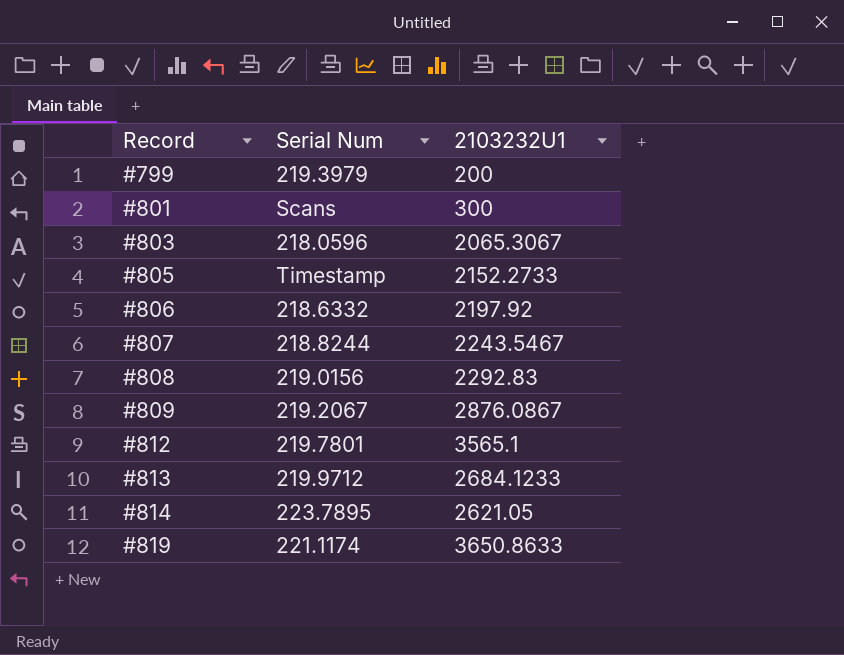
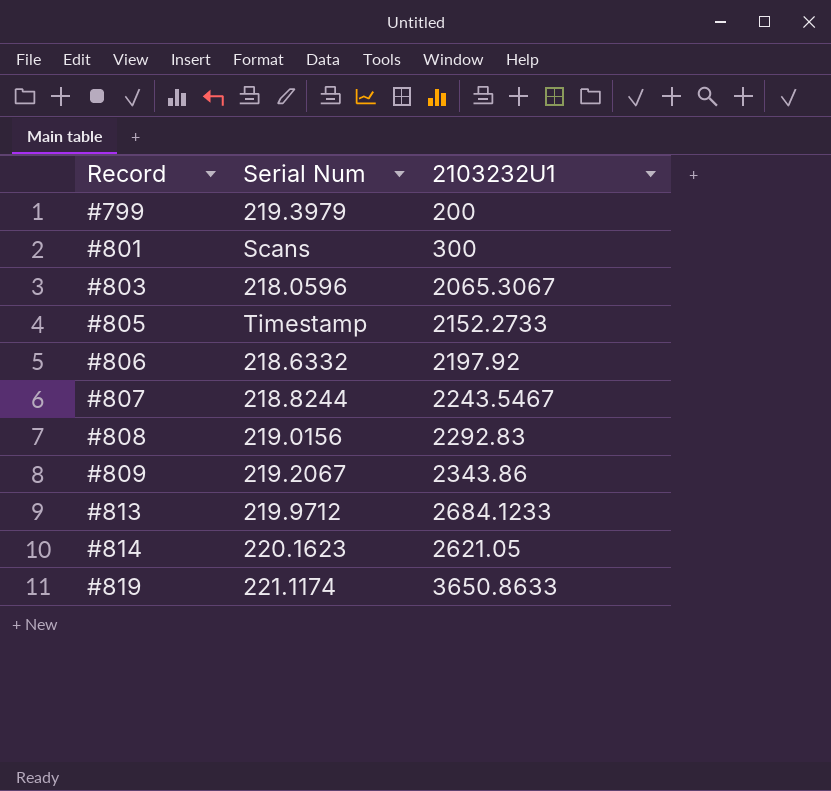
row #812: 219.7801 | 3565.1 -> none
#809 | 2103232U1: 2876.0867 -> 2343.86
#814 | Serial Num: 223.7895 -> 220.1623

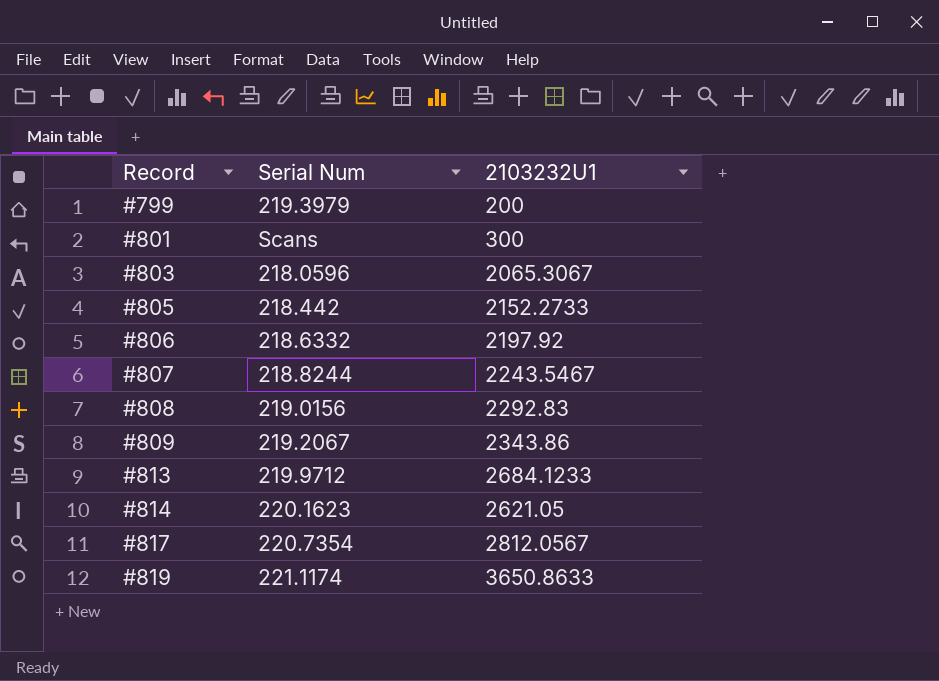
#805 | Serial Num: Timestamp -> 218.442
row #817: none -> 220.7354 | 2812.0567

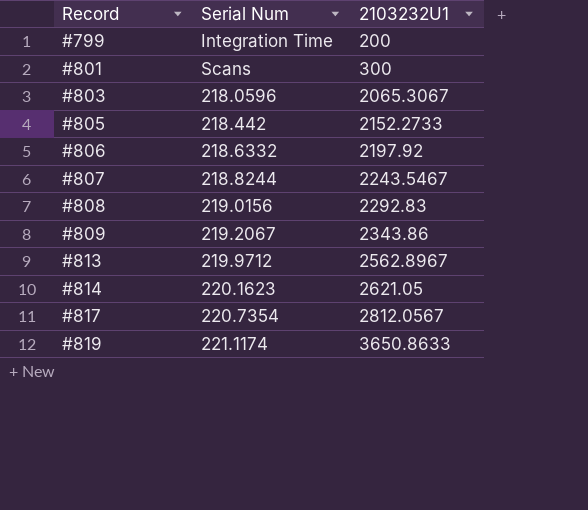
#799 | Serial Num: 219.3979 -> Integration Time
#813 | 2103232U1: 2684.1233 -> 2562.8967

